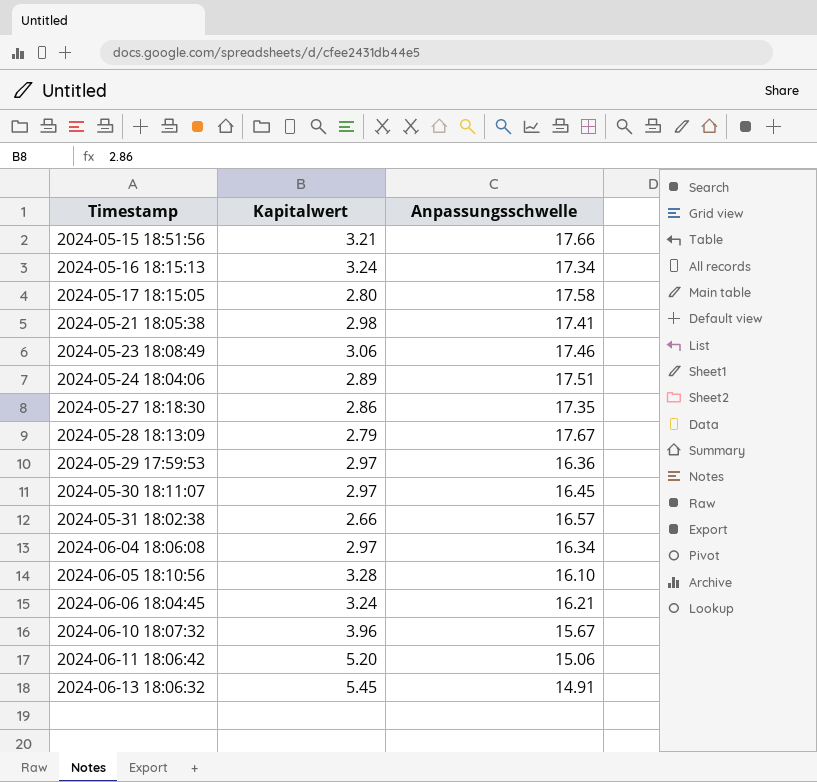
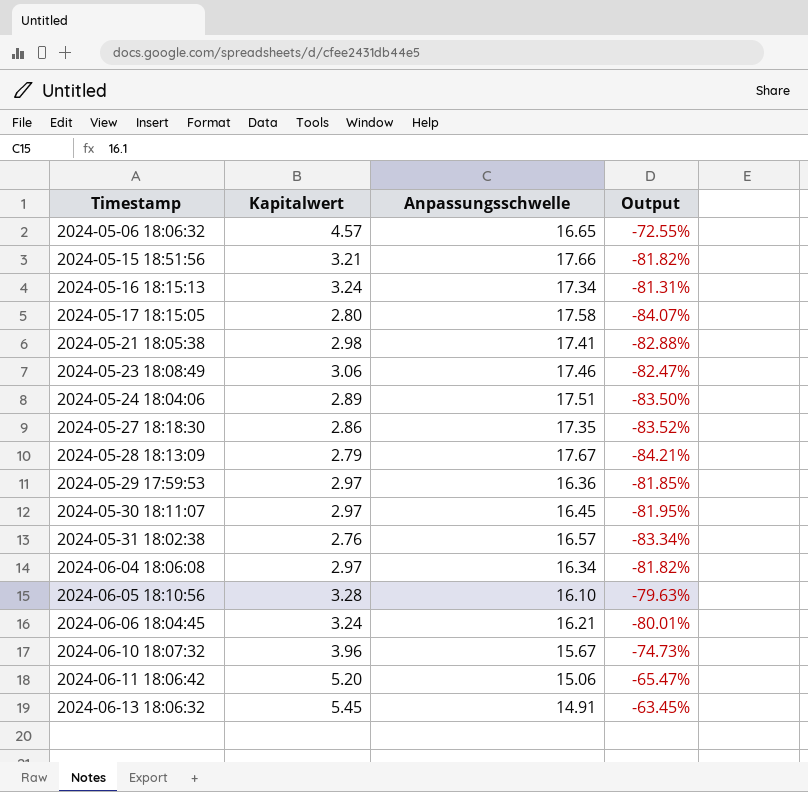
column Output | formula: none -> ([Kapitalwert] - [Anpassungsschwelle]) / [Anpassungsschwelle]
row 2024-05-06 18:06:32: none -> 4.57 | 16.65 | -72.55%
2024-05-31 18:02:38 | Kapitalwert: 2.66 -> 2.76

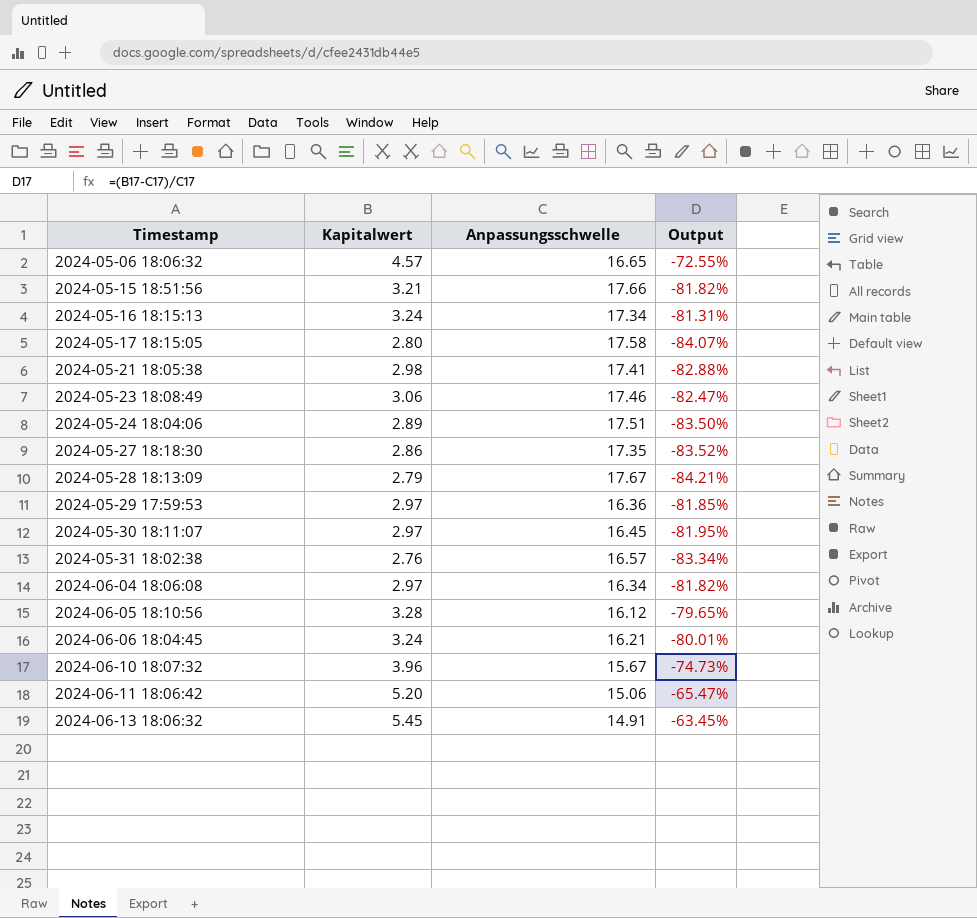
2024-06-05 18:10:56 | Anpassungsschwelle: 16.10 -> 16.12
2024-06-05 18:10:56 | Output: -79.63% -> -79.65%

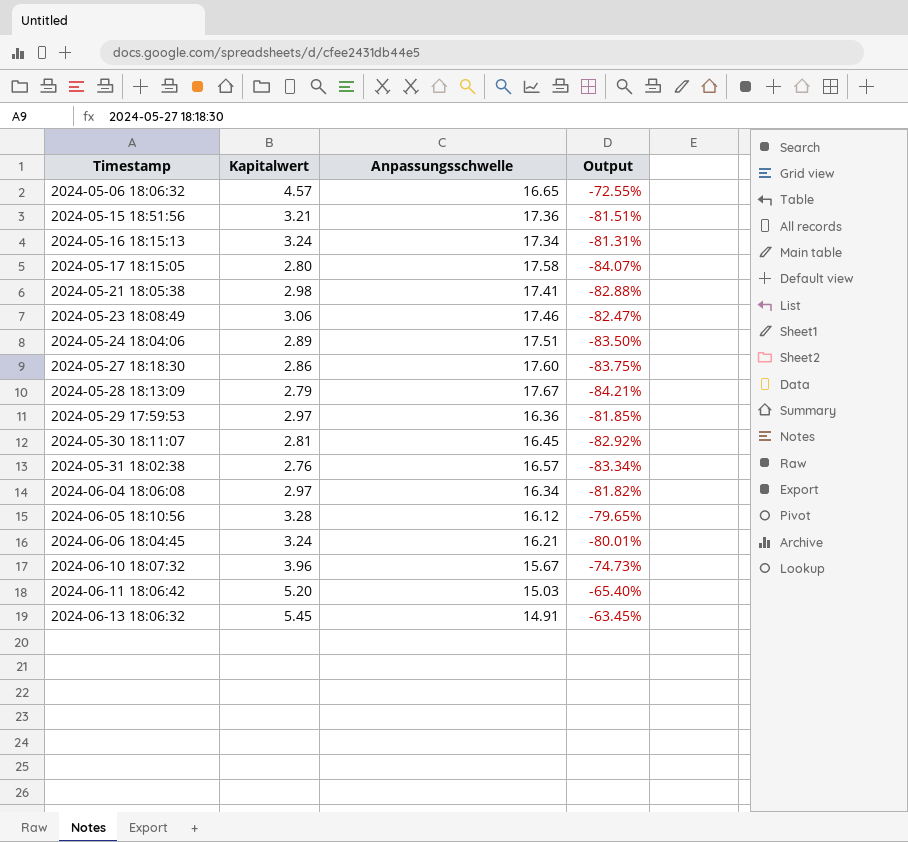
2024-05-15 18:51:56 | Anpassungsschwelle: 17.66 -> 17.36
2024-05-15 18:51:56 | Output: -81.82% -> -81.51%
2024-05-27 18:18:30 | Anpassungsschwelle: 17.35 -> 17.60
2024-05-27 18:18:30 | Output: -83.52% -> -83.75%
2024-05-30 18:11:07 | Kapitalwert: 2.97 -> 2.81
2024-05-30 18:11:07 | Output: -81.95% -> -82.92%
2024-06-11 18:06:42 | Anpassungsschwelle: 15.06 -> 15.03
2024-06-11 18:06:42 | Output: -65.47% -> -65.40%

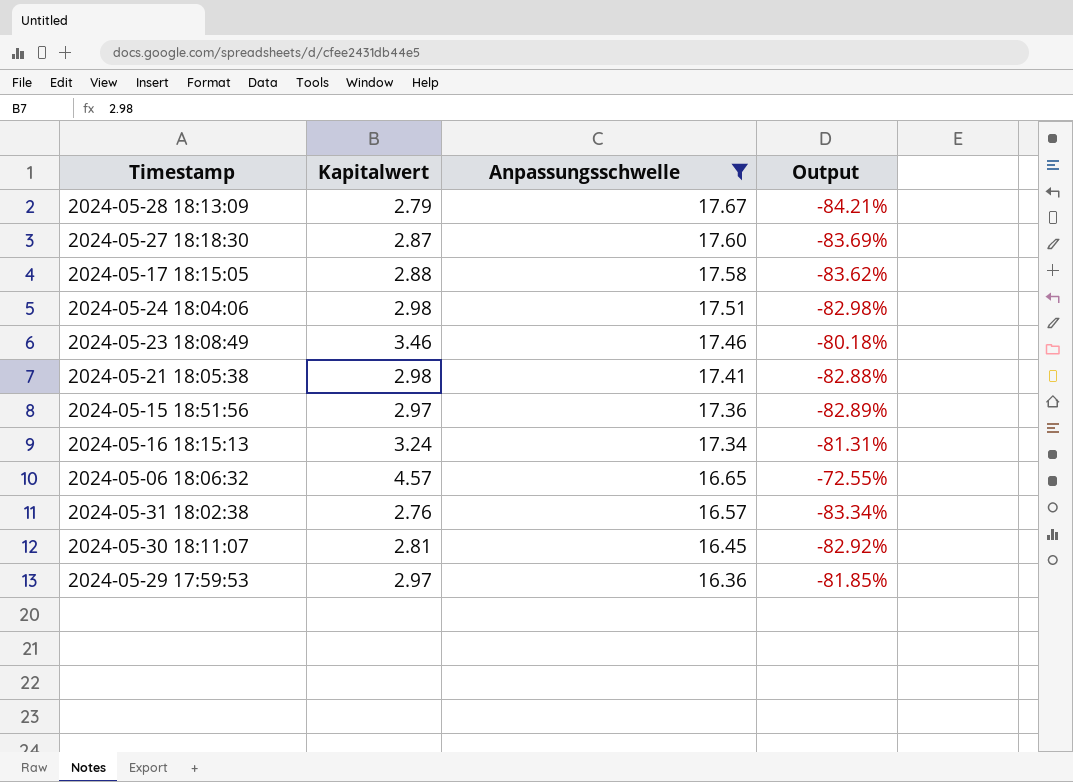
filter: none -> Anpassungsschwelle >= 16.36
row order: Timestamp ascending -> Anpassungsschwelle descending
2024-05-27 18:18:30 | Kapitalwert: 2.86 -> 2.87
2024-05-27 18:18:30 | Output: -83.75% -> -83.69%
2024-05-17 18:15:05 | Kapitalwert: 2.80 -> 2.88
2024-05-17 18:15:05 | Output: -84.07% -> -83.62%
2024-05-24 18:04:06 | Kapitalwert: 2.89 -> 2.98
2024-05-24 18:04:06 | Output: -83.50% -> -82.98%
2024-05-23 18:08:49 | Kapitalwert: 3.06 -> 3.46
2024-05-23 18:08:49 | Output: -82.47% -> -80.18%
2024-05-15 18:51:56 | Kapitalwert: 3.21 -> 2.97
2024-05-15 18:51:56 | Output: -81.51% -> -82.89%

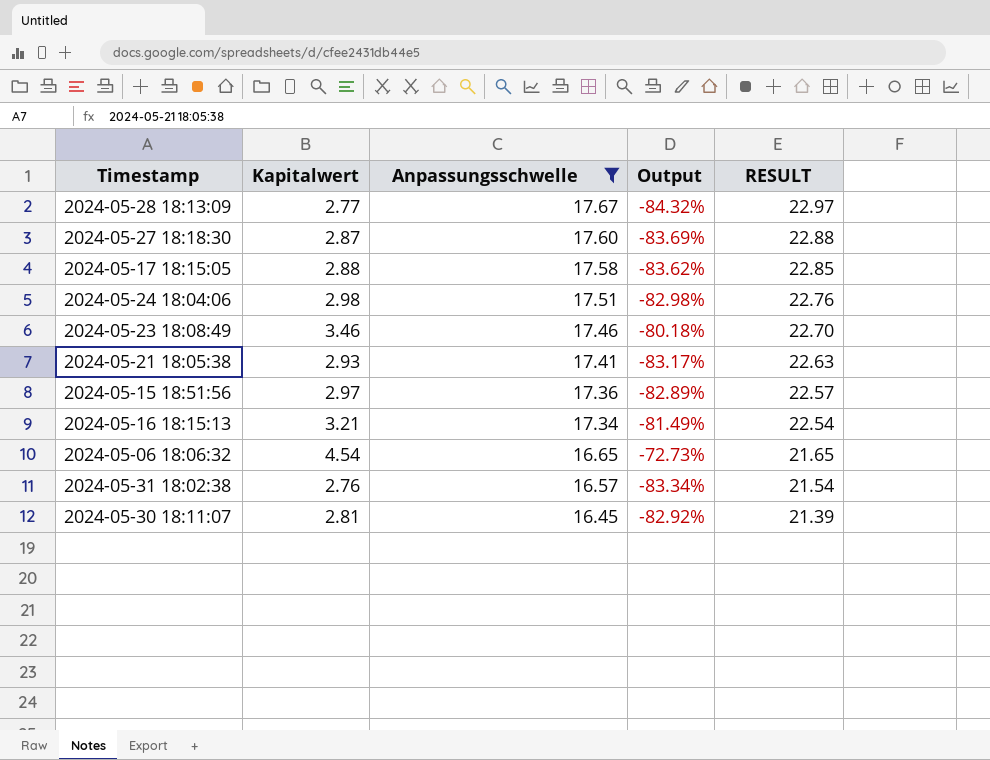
column RESULT | formula: none -> [Anpassungsschwelle] * 1.3
row 2024-05-29 17:59:53: 2.97 | 16.36 | -81.85% -> none
2024-05-28 18:13:09 | Kapitalwert: 2.79 -> 2.77
2024-05-28 18:13:09 | Output: -84.21% -> -84.32%
2024-05-21 18:05:38 | Kapitalwert: 2.98 -> 2.93
2024-05-21 18:05:38 | Output: -82.88% -> -83.17%
2024-05-16 18:15:13 | Kapitalwert: 3.24 -> 3.21
2024-05-16 18:15:13 | Output: -81.31% -> -81.49%
2024-05-06 18:06:32 | Kapitalwert: 4.57 -> 4.54
2024-05-06 18:06:32 | Output: -72.55% -> -72.73%

